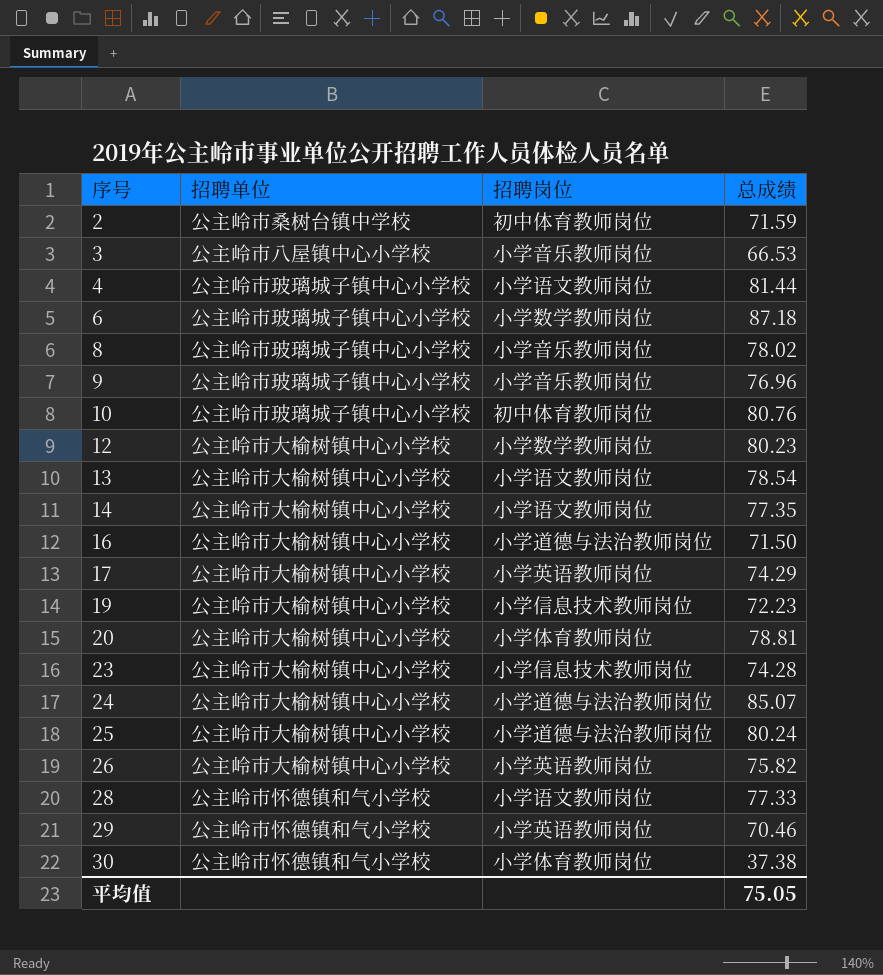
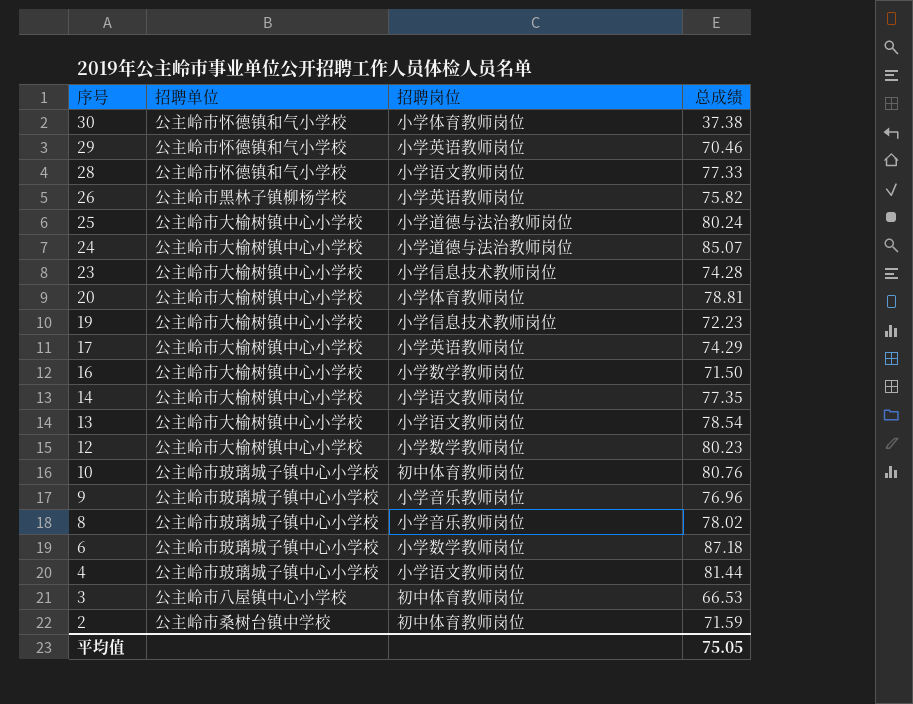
row order: 序号 ascending -> 序号 descending
26 | 招聘单位: 公主岭市大榆树镇中心小学校 -> 公主岭市黑林子镇柳杨学校
16 | 招聘岗位: 小学道德与法治教师岗位 -> 小学数学教师岗位
3 | 招聘岗位: 小学音乐教师岗位 -> 初中体育教师岗位

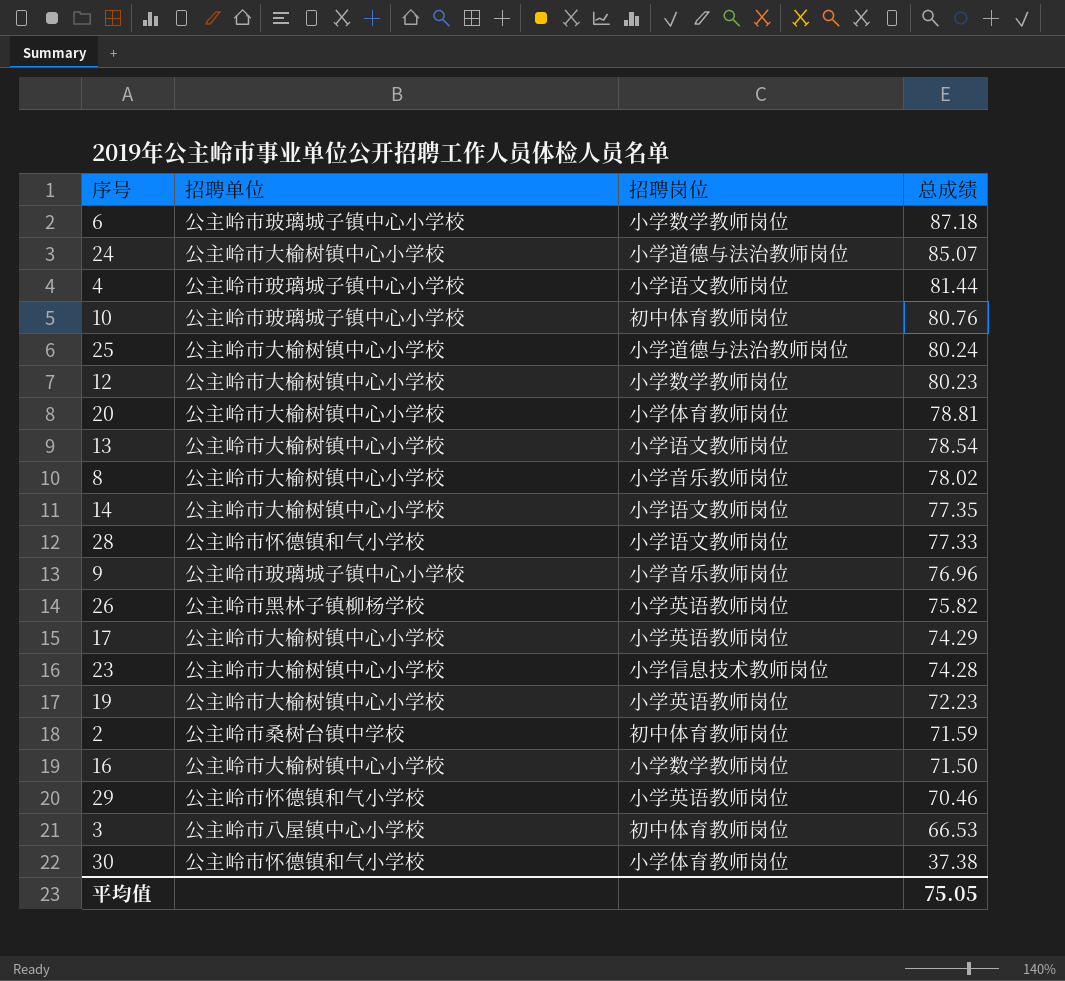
row order: 序号 descending -> 总成绩 descending
8 | 招聘单位: 公主岭市玻璃城子镇中心小学校 -> 公主岭市大榆树镇中心小学校
19 | 招聘岗位: 小学信息技术教师岗位 -> 小学英语教师岗位

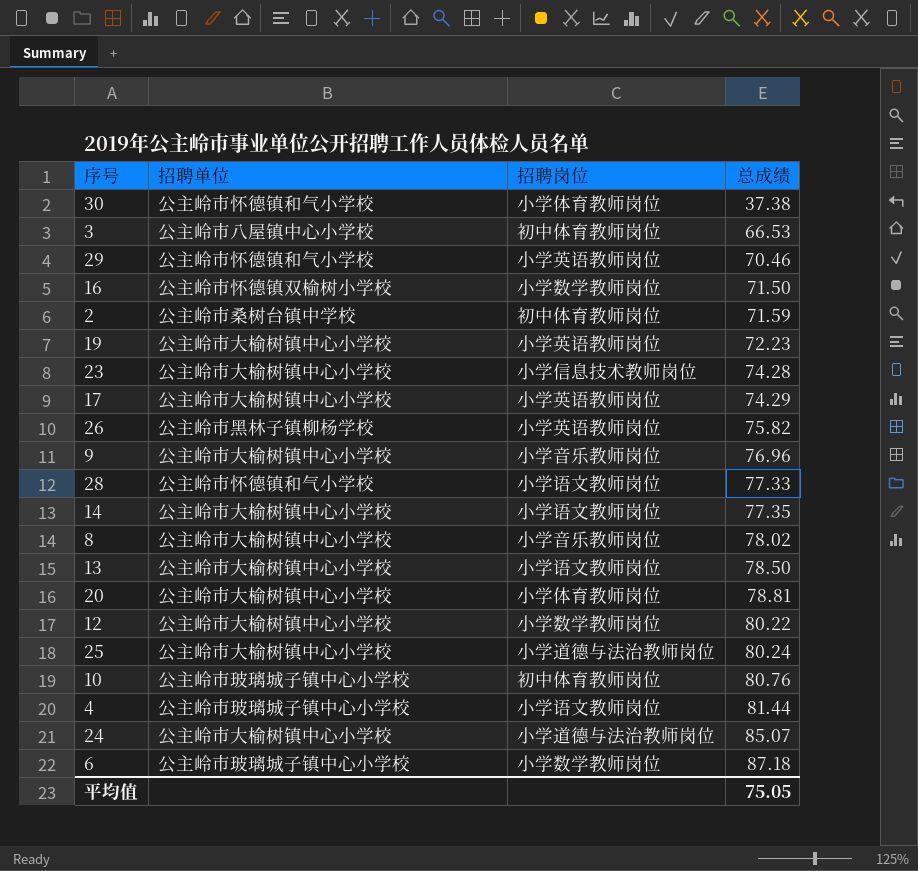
row order: 总成绩 descending -> 总成绩 ascending
16 | 招聘单位: 公主岭市大榆树镇中心小学校 -> 公主岭市怀德镇双榆树小学校
9 | 招聘单位: 公主岭市玻璃城子镇中心小学校 -> 公主岭市大榆树镇中心小学校
13 | 总成绩: 78.54 -> 78.50
12 | 总成绩: 80.23 -> 80.22

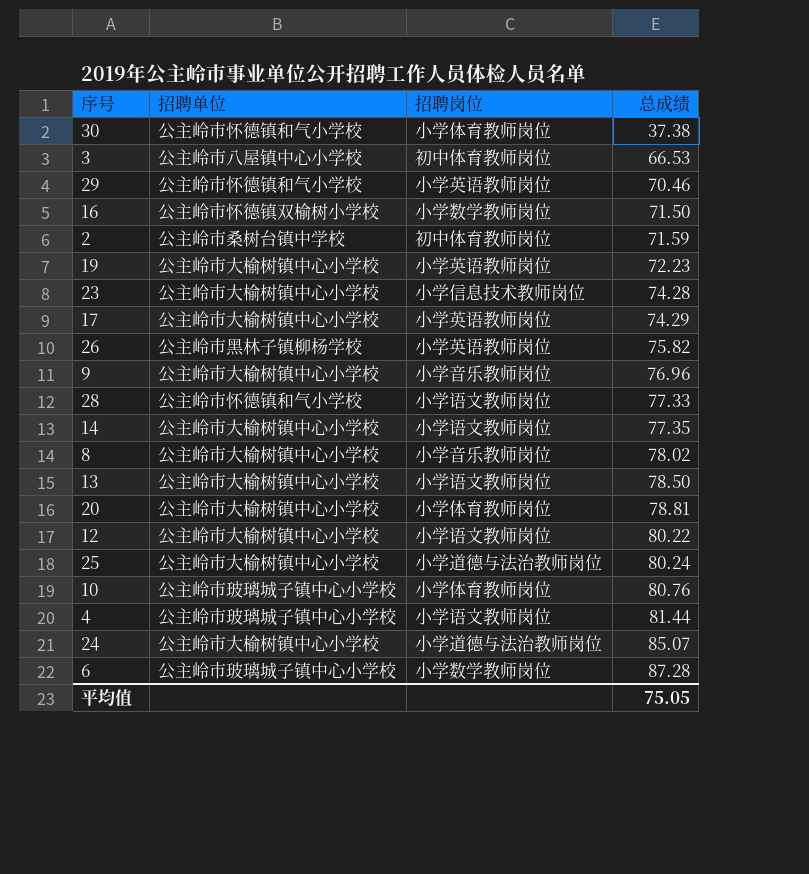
12 | 招聘岗位: 小学数学教师岗位 -> 小学语文教师岗位
10 | 招聘岗位: 初中体育教师岗位 -> 小学体育教师岗位
6 | 总成绩: 87.18 -> 87.28

